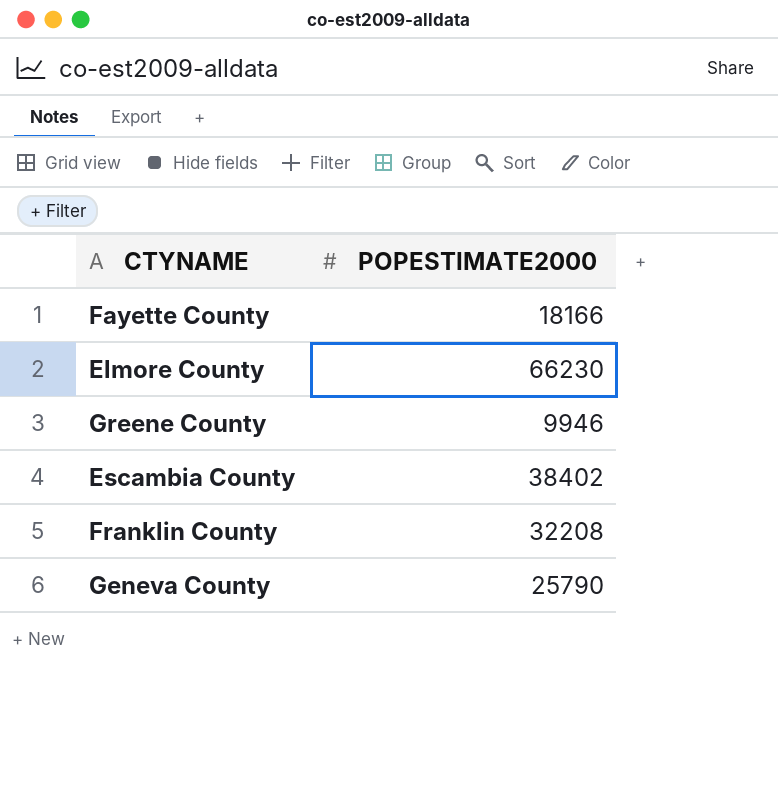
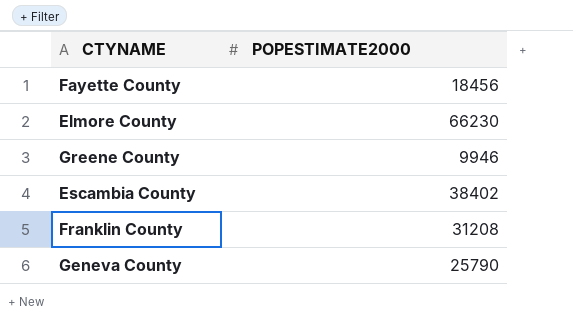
Fayette County | POPESTIMATE2000: 18166 -> 18456
Franklin County | POPESTIMATE2000: 32208 -> 31208

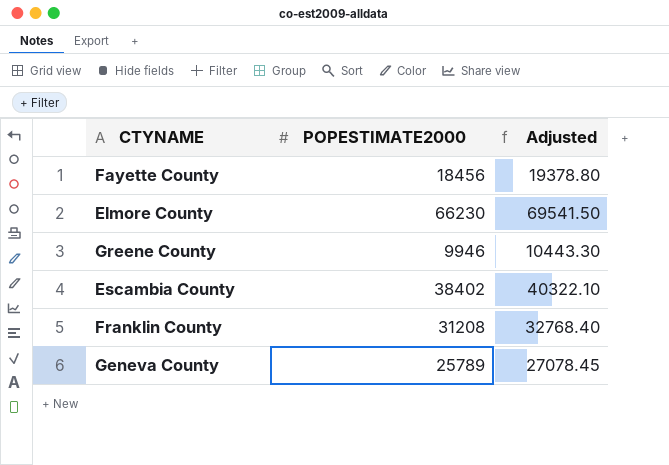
column Adjusted | formula: none -> [POPESTIMATE2000] * 1.05
Geneva County | POPESTIMATE2000: 25790 -> 25789

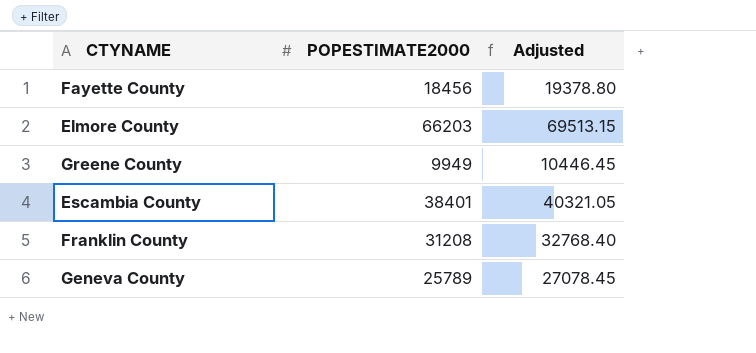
Elmore County | POPESTIMATE2000: 66230 -> 66203
Elmore County | Adjusted: 69541.50 -> 69513.15
Greene County | POPESTIMATE2000: 9946 -> 9949
Greene County | Adjusted: 10443.30 -> 10446.45
Escambia County | POPESTIMATE2000: 38402 -> 38401
Escambia County | Adjusted: 40322.10 -> 40321.05

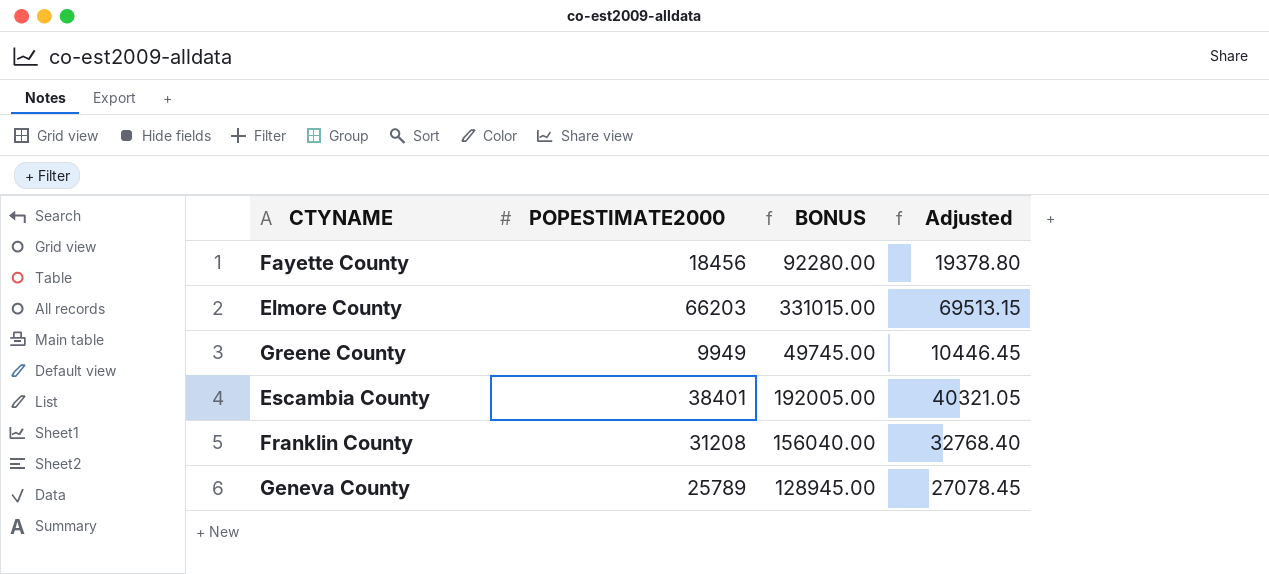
column BONUS | formula: none -> [POPESTIMATE2000] * 5

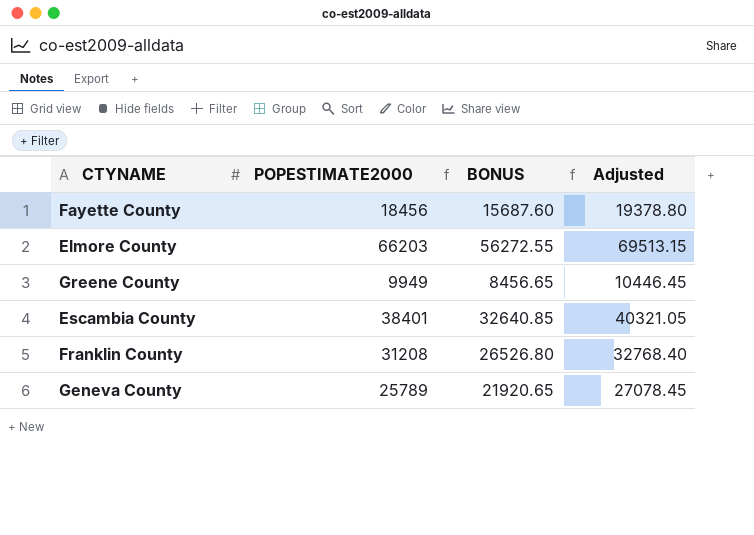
column BONUS | formula: [POPESTIMATE2000] * 5 -> [POPESTIMATE2000] * 0.85

